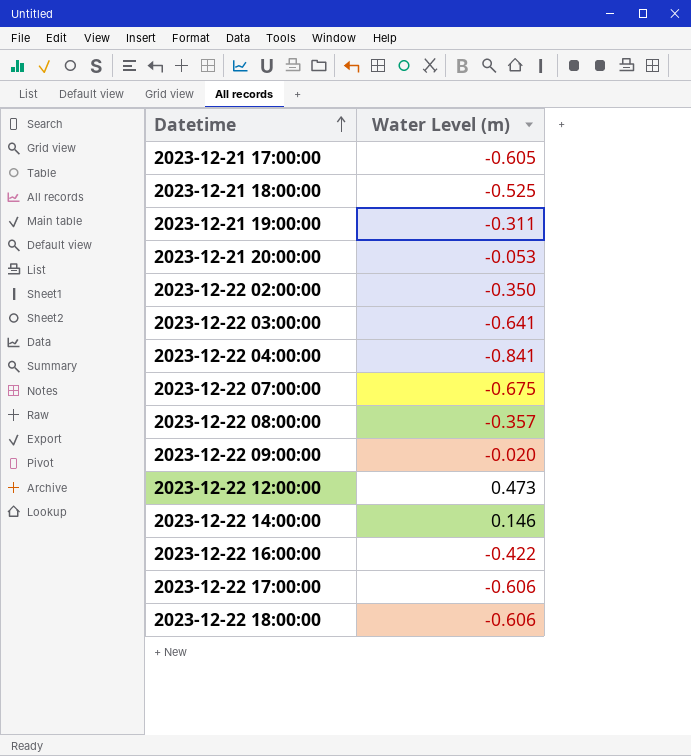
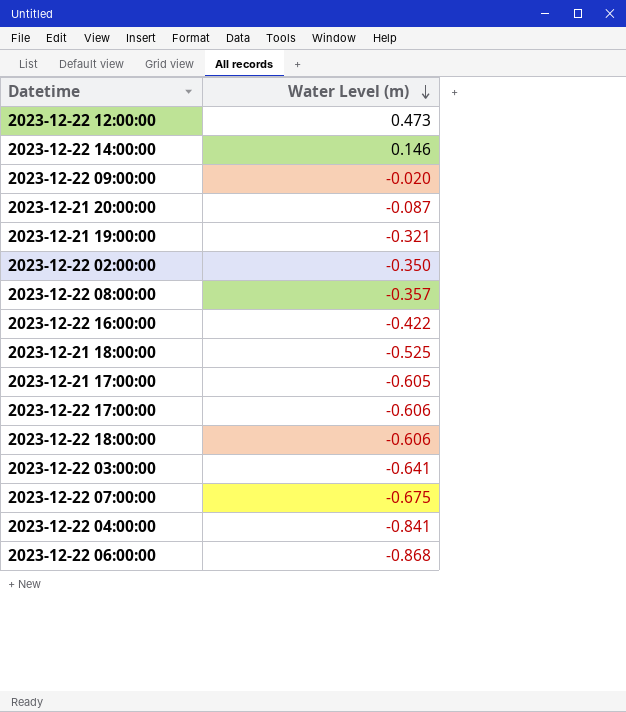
row order: Datetime ascending -> Water Level (m) descending
2023-12-21 20:00:00 | Water Level (m): -0.053 -> -0.087
2023-12-21 19:00:00 | Water Level (m): -0.311 -> -0.321
row 2023-12-22 06:00:00: none -> -0.868

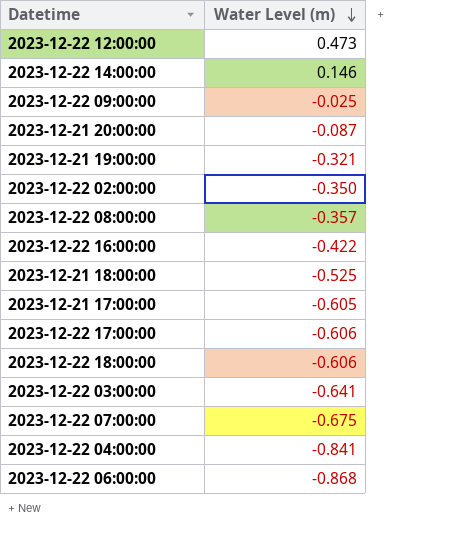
2023-12-22 09:00:00 | Water Level (m): -0.020 -> -0.025

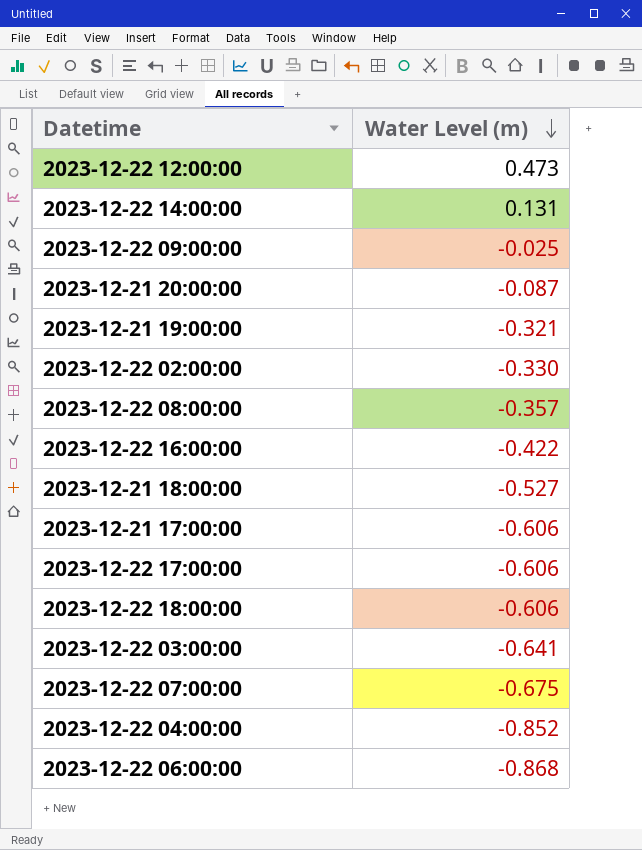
2023-12-22 14:00:00 | Water Level (m): 0.146 -> 0.131
2023-12-22 02:00:00 | Water Level (m): -0.350 -> -0.330
2023-12-21 18:00:00 | Water Level (m): -0.525 -> -0.527
2023-12-21 17:00:00 | Water Level (m): -0.605 -> -0.606
2023-12-22 04:00:00 | Water Level (m): -0.841 -> -0.852

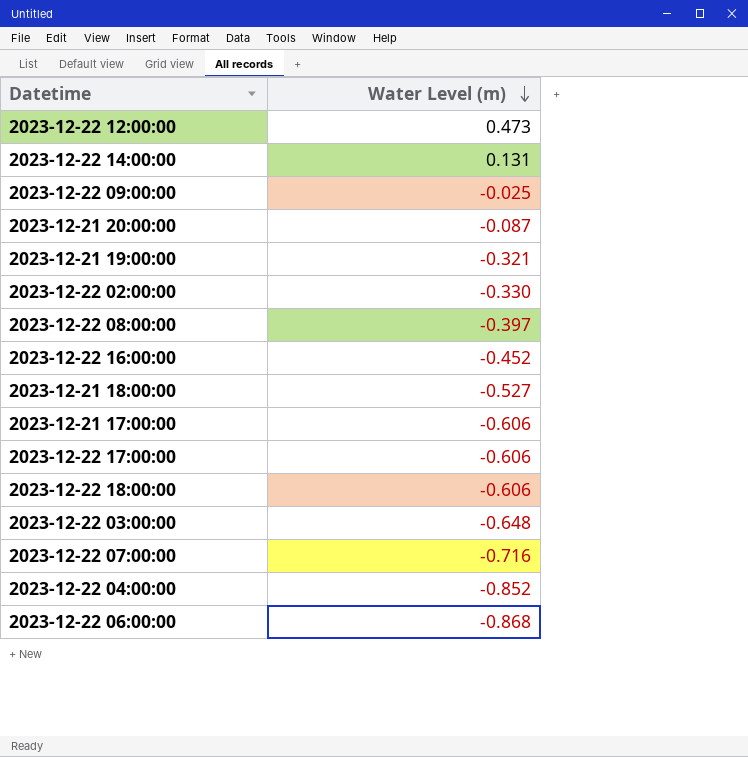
2023-12-22 08:00:00 | Water Level (m): -0.357 -> -0.397
2023-12-22 16:00:00 | Water Level (m): -0.422 -> -0.452
2023-12-22 03:00:00 | Water Level (m): -0.641 -> -0.648
2023-12-22 07:00:00 | Water Level (m): -0.675 -> -0.716

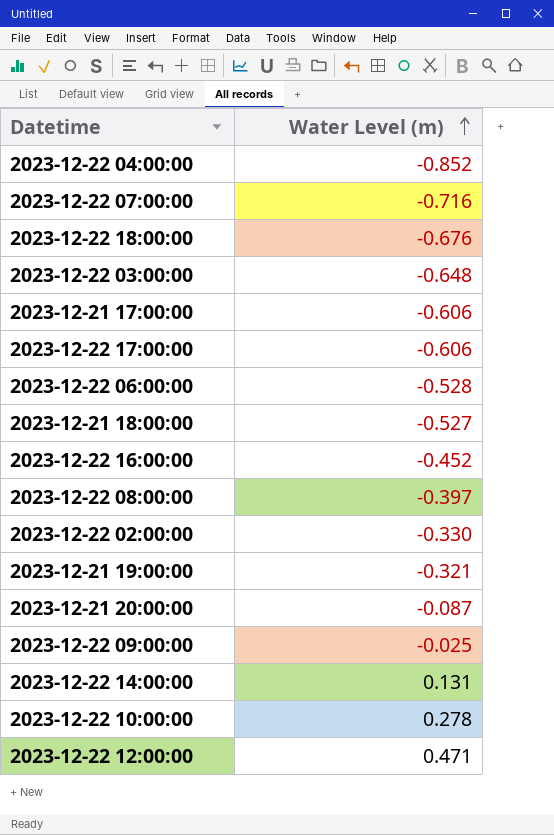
row order: Water Level (m) descending -> Water Level (m) ascending
2023-12-22 18:00:00 | Water Level (m): -0.606 -> -0.676
2023-12-22 06:00:00 | Water Level (m): -0.868 -> -0.528
row 2023-12-22 10:00:00: none -> 0.278
2023-12-22 12:00:00 | Water Level (m): 0.473 -> 0.471

